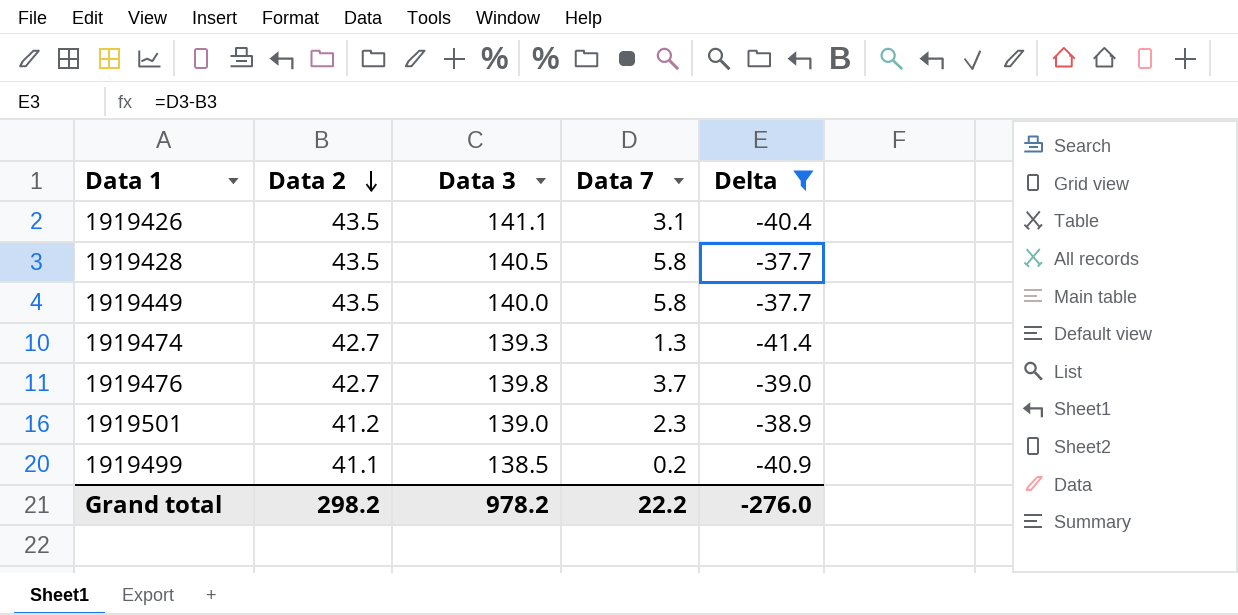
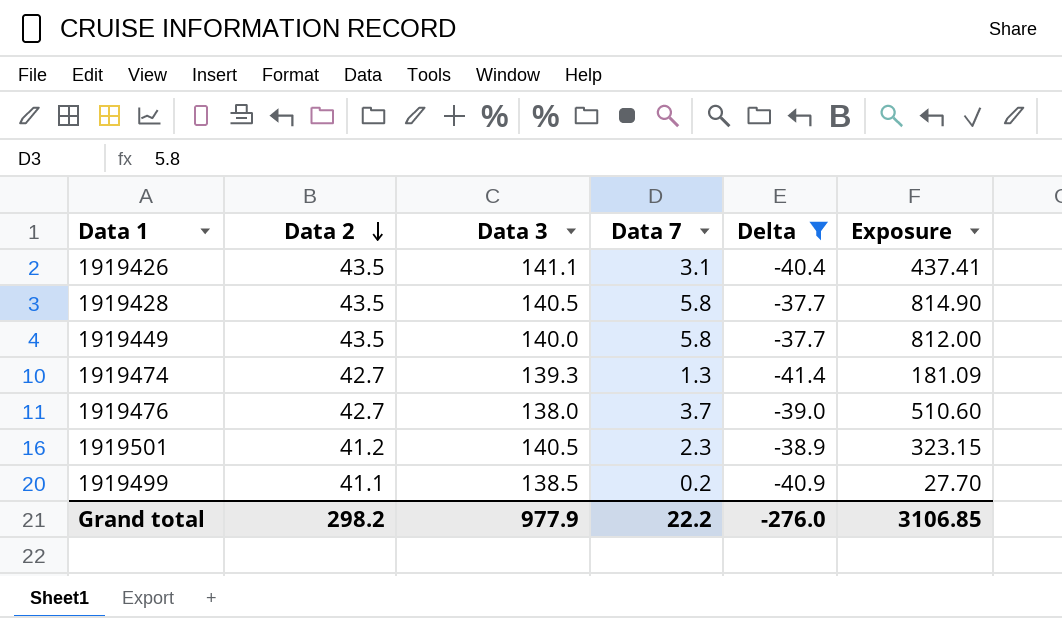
column Exposure | formula: none -> [Data 3] * [Data 7]
1919476 | Data 3: 139.8 -> 138.0
1919501 | Data 3: 139.0 -> 140.5
Grand total | Data 3: 978.2 -> 977.9

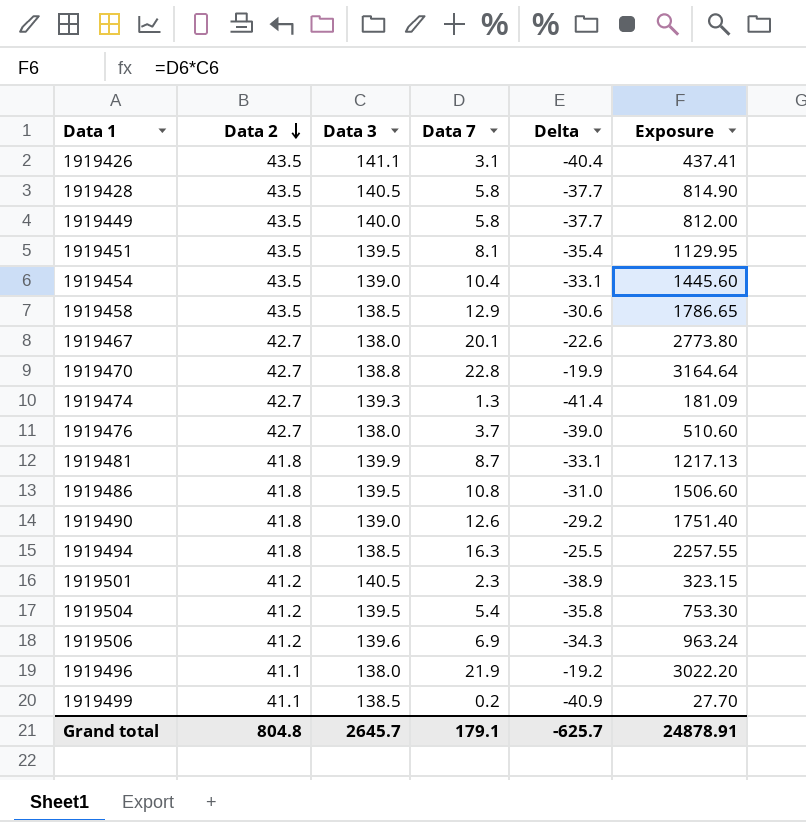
filter: Delta <= -37.7 -> none
Grand total | Data 2: 298.2 -> 804.8
Grand total | Data 3: 977.9 -> 2645.7
Grand total | Data 7: 22.2 -> 179.1
Grand total | Delta: -276.0 -> -625.7
Grand total | Exposure: 3106.85 -> 24878.91

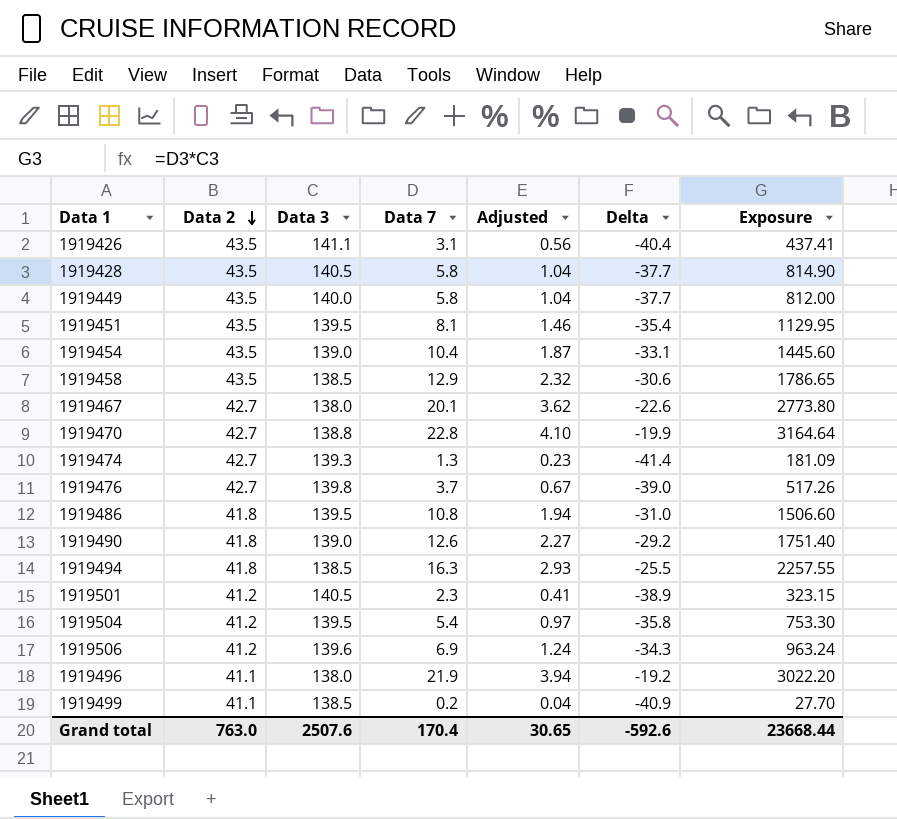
column Adjusted | formula: none -> [Data 7] * 0.18
row 1919481: 41.8 | 139.9 | 8.7 | -33.1 | 1217.13 -> none
1919476 | Data 3: 138.0 -> 139.8
1919476 | Exposure: 510.60 -> 517.26
Grand total | Data 2: 804.8 -> 763.0
Grand total | Data 3: 2645.7 -> 2507.6
Grand total | Data 7: 179.1 -> 170.4
Grand total | Delta: -625.7 -> -592.6
Grand total | Exposure: 24878.91 -> 23668.44

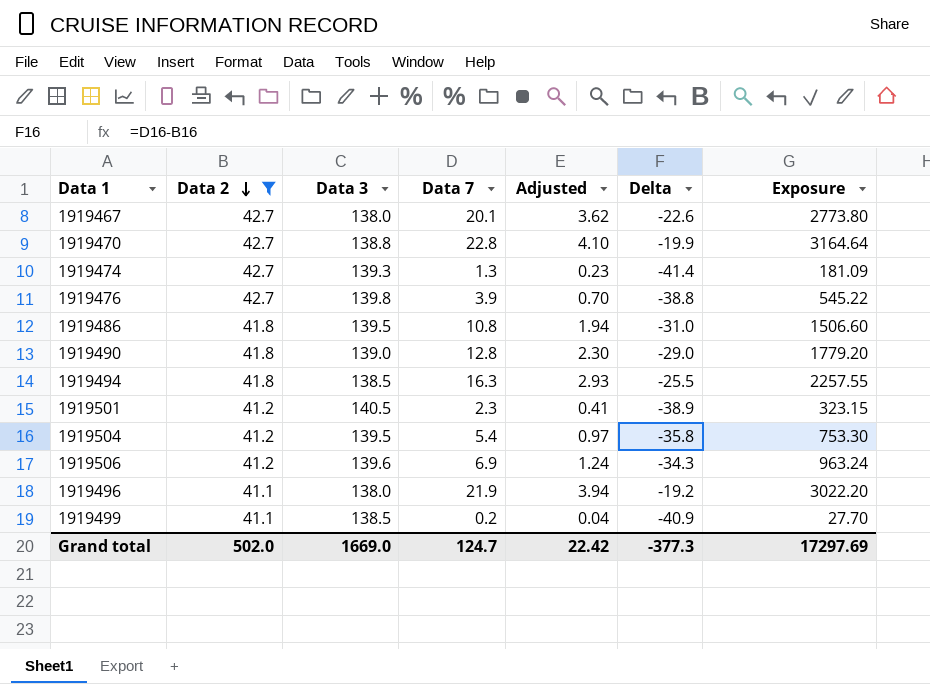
filter: none -> Data 2 != 43.5
1919476 | Data 7: 3.7 -> 3.9
1919476 | Adjusted: 0.67 -> 0.70
1919476 | Delta: -39.0 -> -38.8
1919476 | Exposure: 517.26 -> 545.22
1919490 | Data 7: 12.6 -> 12.8
1919490 | Adjusted: 2.27 -> 2.30
1919490 | Delta: -29.2 -> -29.0
1919490 | Exposure: 1751.40 -> 1779.20
Grand total | Data 2: 763.0 -> 502.0
Grand total | Data 3: 2507.6 -> 1669.0
Grand total | Data 7: 170.4 -> 124.7
Grand total | Adjusted: 30.65 -> 22.42
Grand total | Delta: -592.6 -> -377.3
Grand total | Exposure: 23668.44 -> 17297.69

